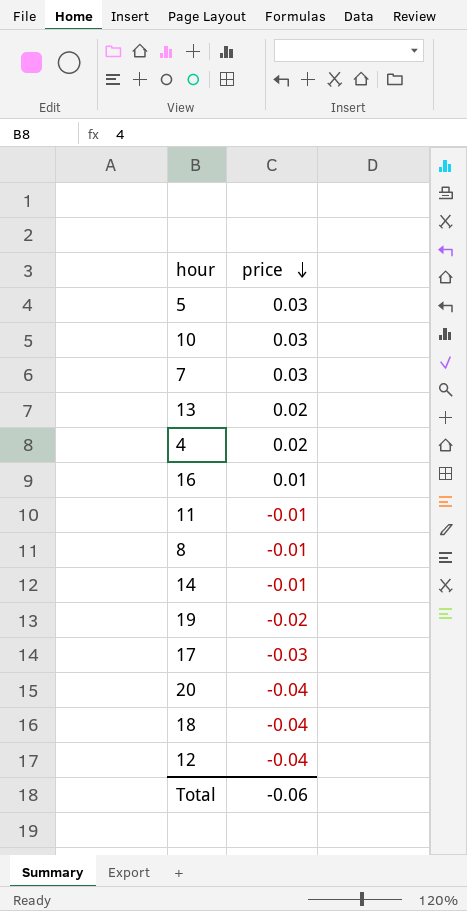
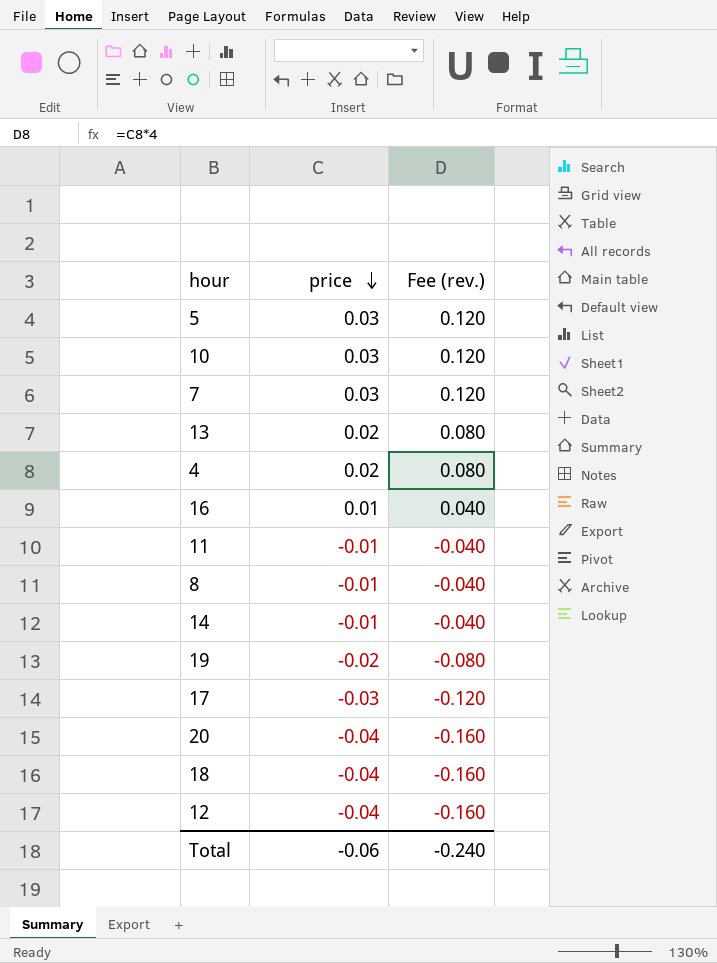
column Fee (rev.) | formula: none -> [price] * 4

